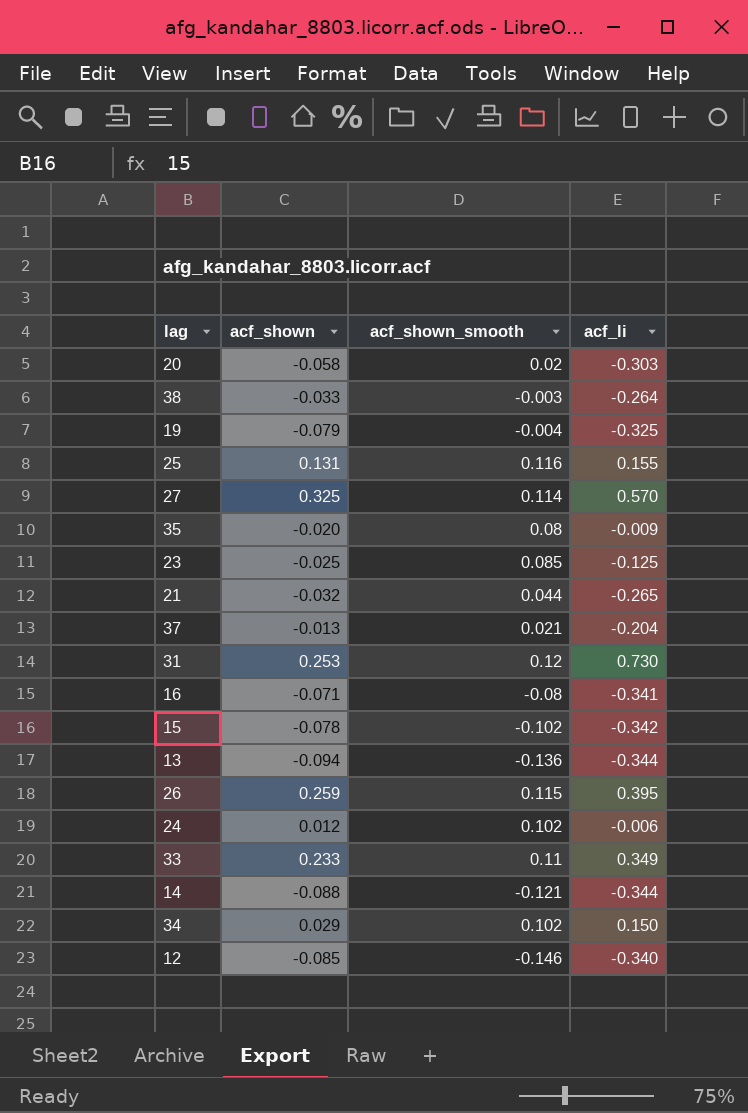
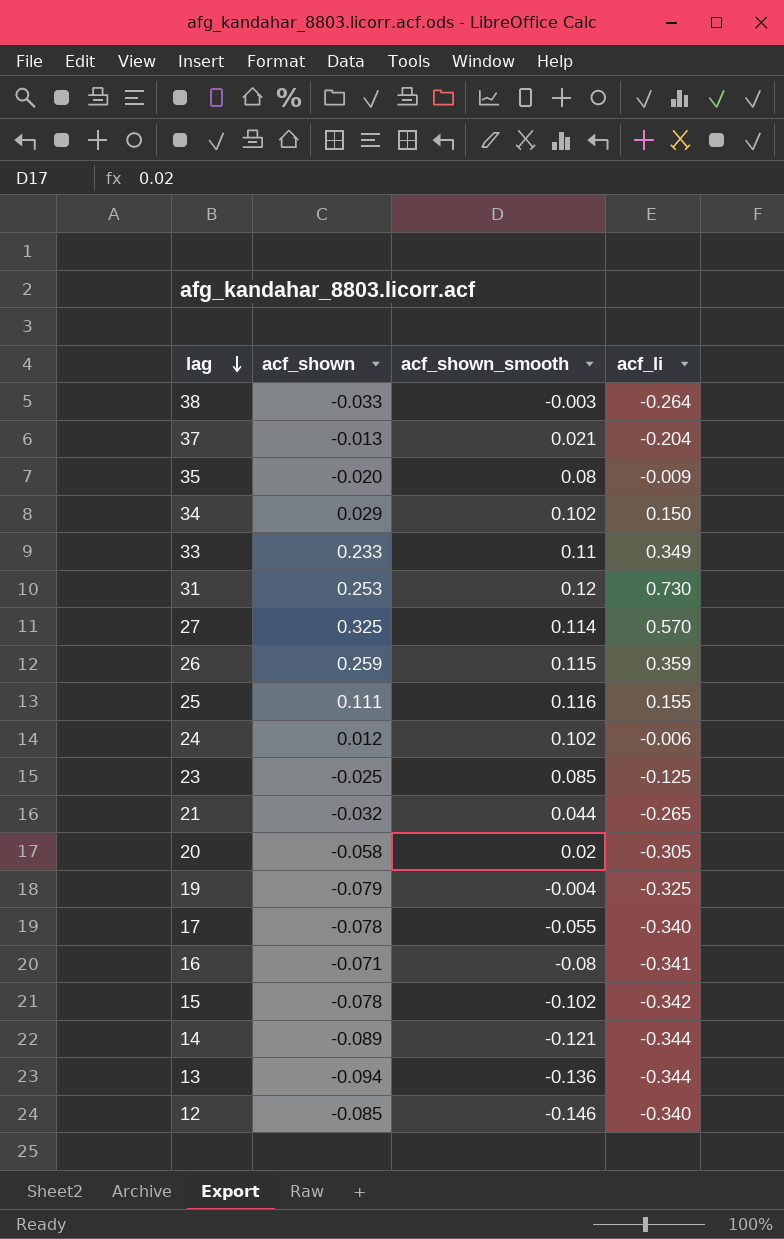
row order: none -> lag descending
26 | acf_li: 0.395 -> 0.359
25 | acf_shown: 0.131 -> 0.111
20 | acf_li: -0.303 -> -0.305
row 17: none -> -0.078 | -0.055 | -0.340
14 | acf_shown: -0.088 -> -0.089

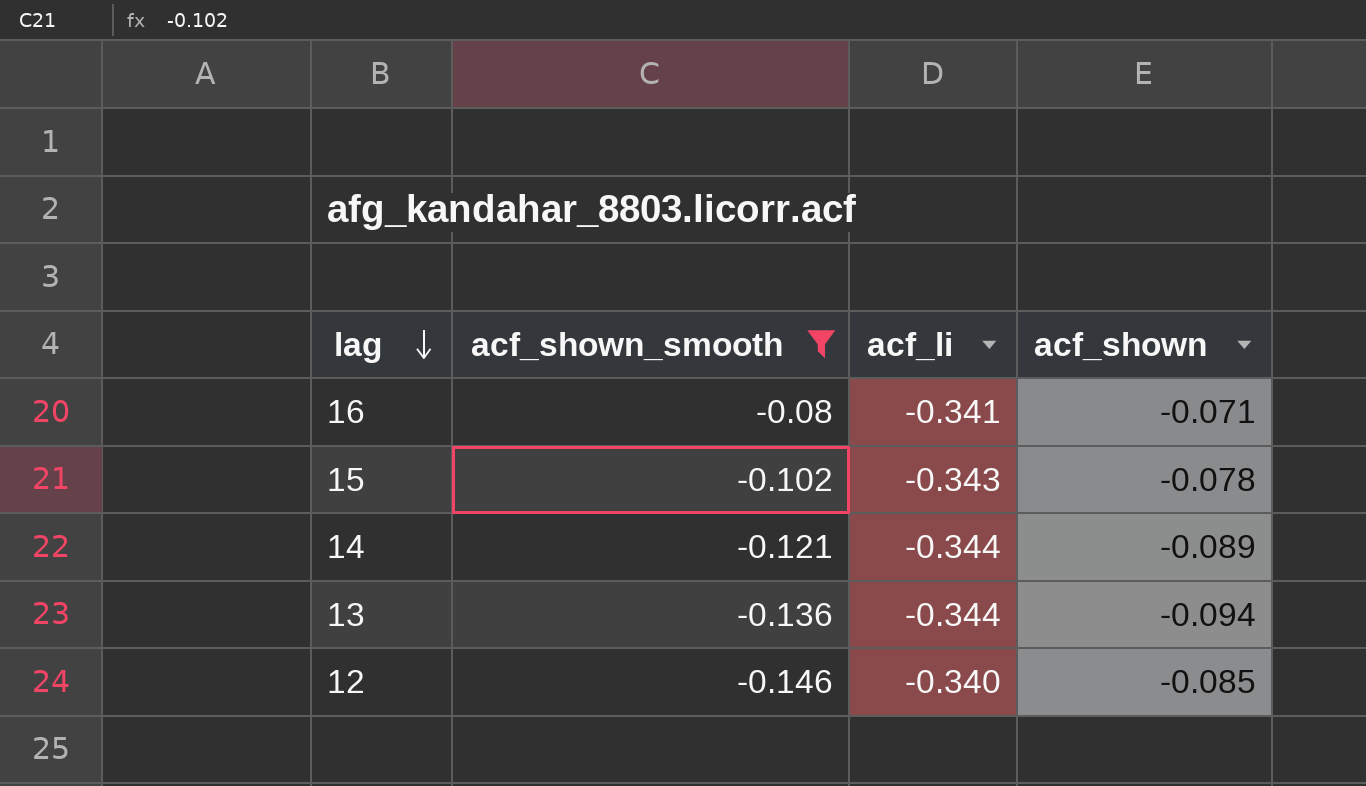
filter: none -> acf_shown_smooth <= -0.08
column acf_shown | position: 2 -> 4
15 | acf_li: -0.342 -> -0.343

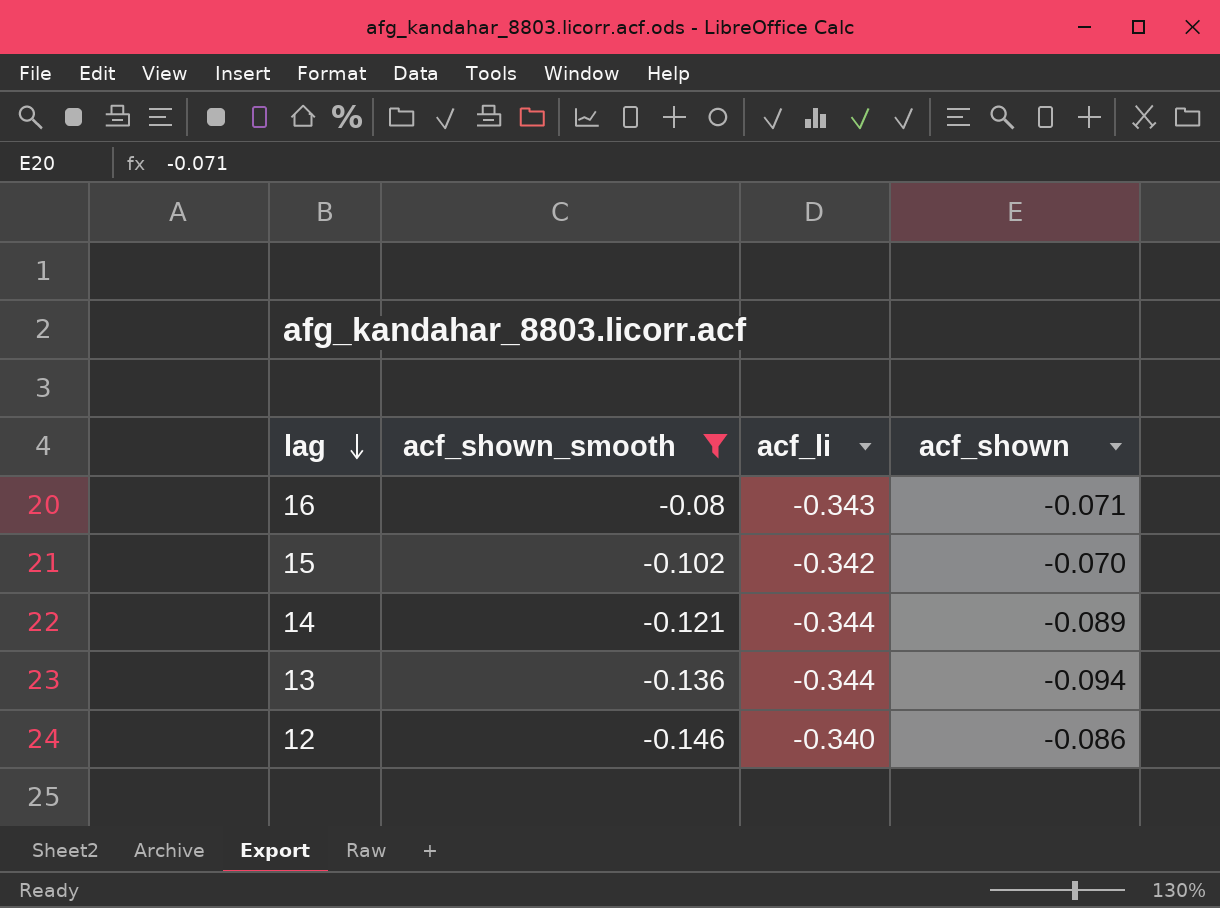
16 | acf_li: -0.341 -> -0.343
15 | acf_li: -0.343 -> -0.342
15 | acf_shown: -0.078 -> -0.070
12 | acf_shown: -0.085 -> -0.086

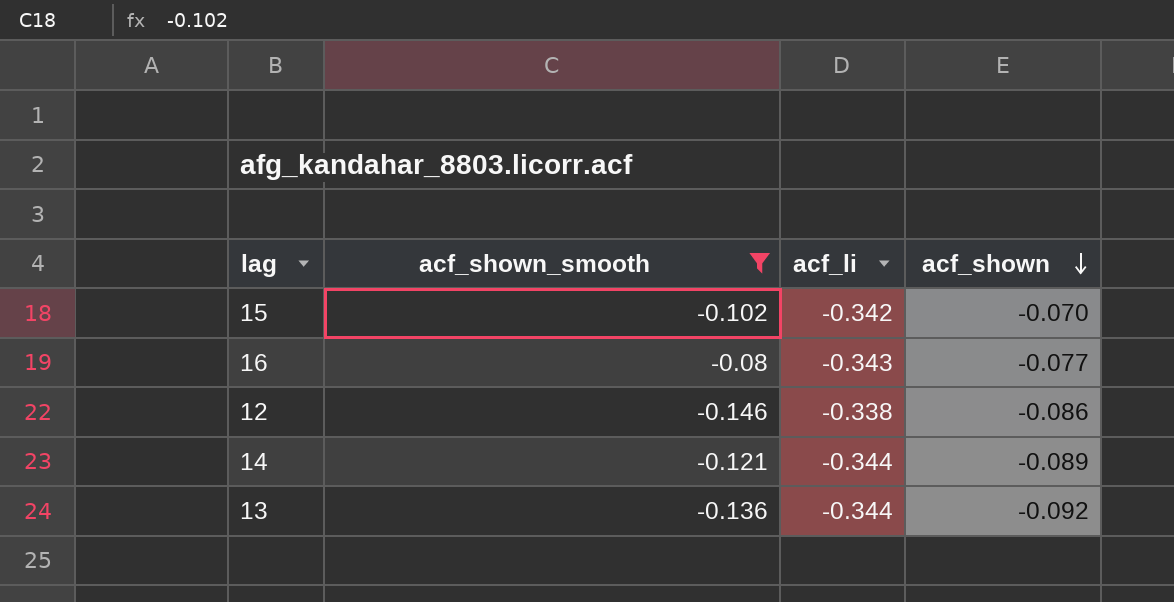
row order: lag descending -> acf_shown descending
16 | acf_shown: -0.071 -> -0.077
12 | acf_li: -0.340 -> -0.338
13 | acf_shown: -0.094 -> -0.092

